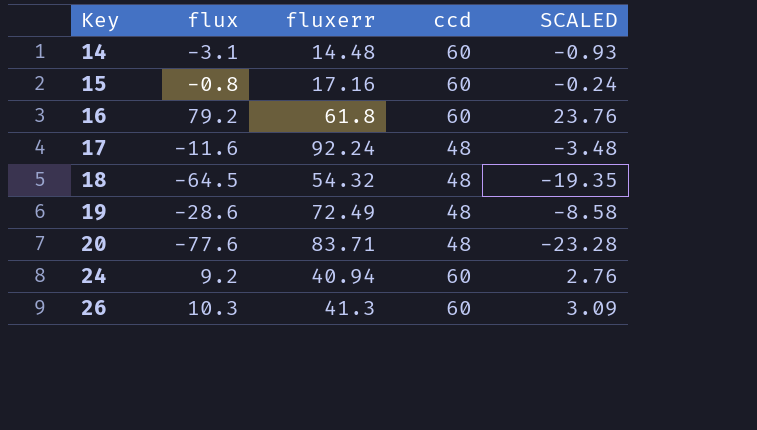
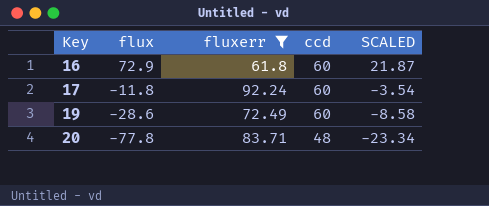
filter: none -> fluxerr >= 61.8
16 | flux: 79.2 -> 72.9
16 | SCALED: 23.76 -> 21.87
17 | flux: -11.6 -> -11.8
17 | ccd: 48 -> 60
17 | SCALED: -3.48 -> -3.54
19 | ccd: 48 -> 60
20 | flux: -77.6 -> -77.8
20 | SCALED: -23.28 -> -23.34

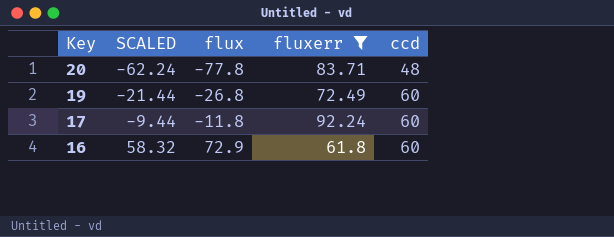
row order: Key ascending -> Key descending
column SCALED | formula: [flux] * 0.3 -> [flux] * 0.8
column SCALED | position: 5 -> 2
19 | flux: -28.6 -> -26.8

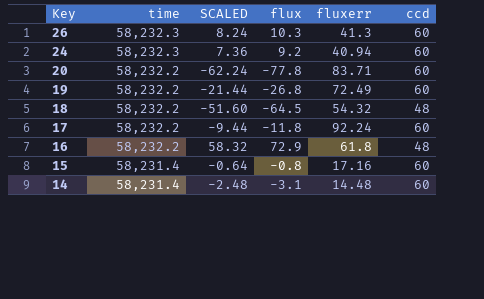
filter: fluxerr >= 61.8 -> none
column time | position: none -> 2
20 | ccd: 48 -> 60
16 | ccd: 60 -> 48

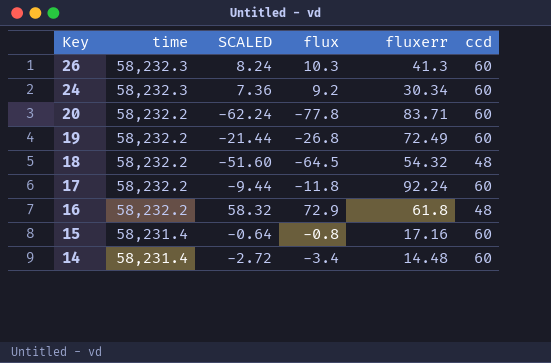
24 | fluxerr: 40.94 -> 30.34
14 | SCALED: -2.48 -> -2.72
14 | flux: -3.1 -> -3.4

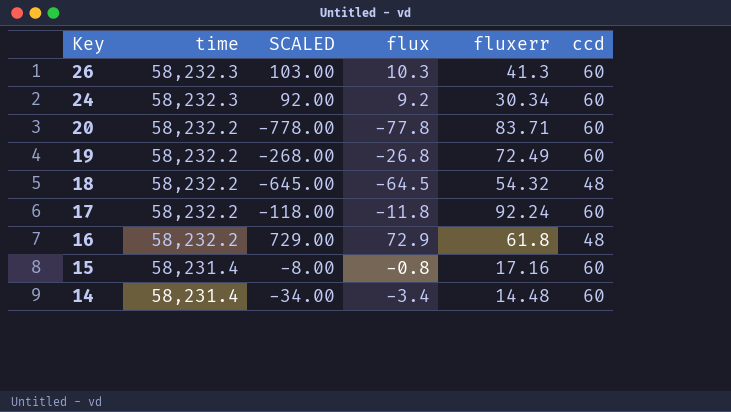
column SCALED | formula: [flux] * 0.8 -> [flux] * 10

